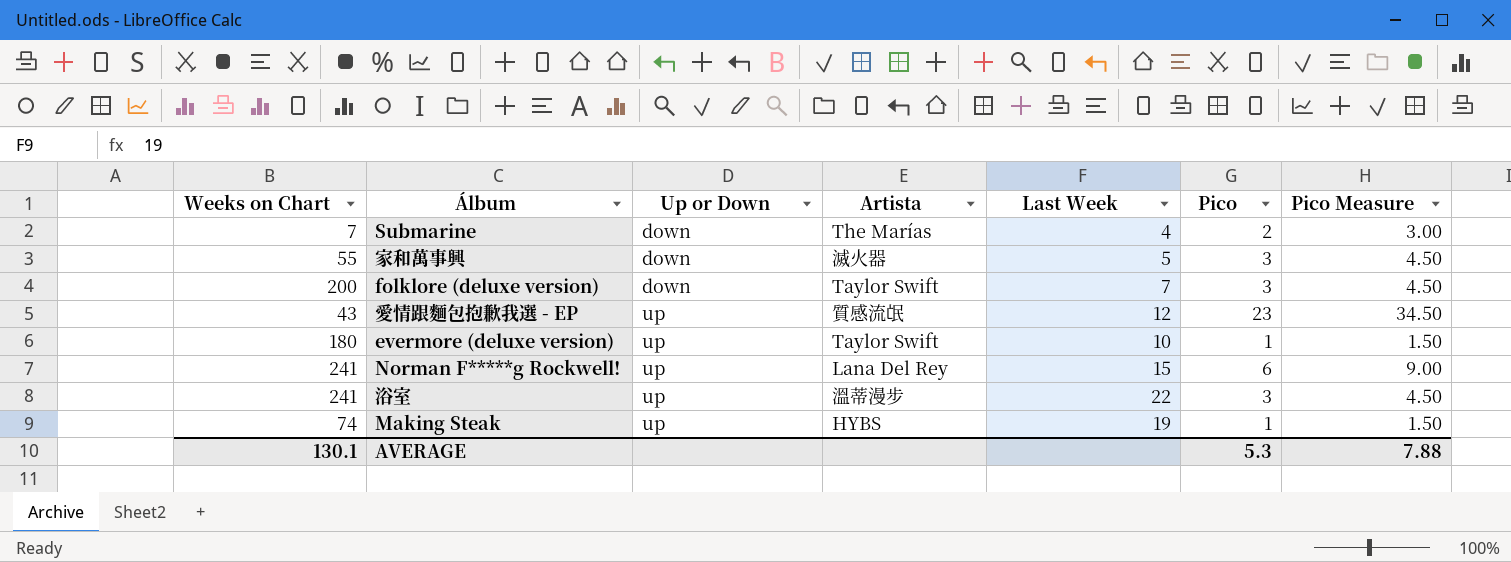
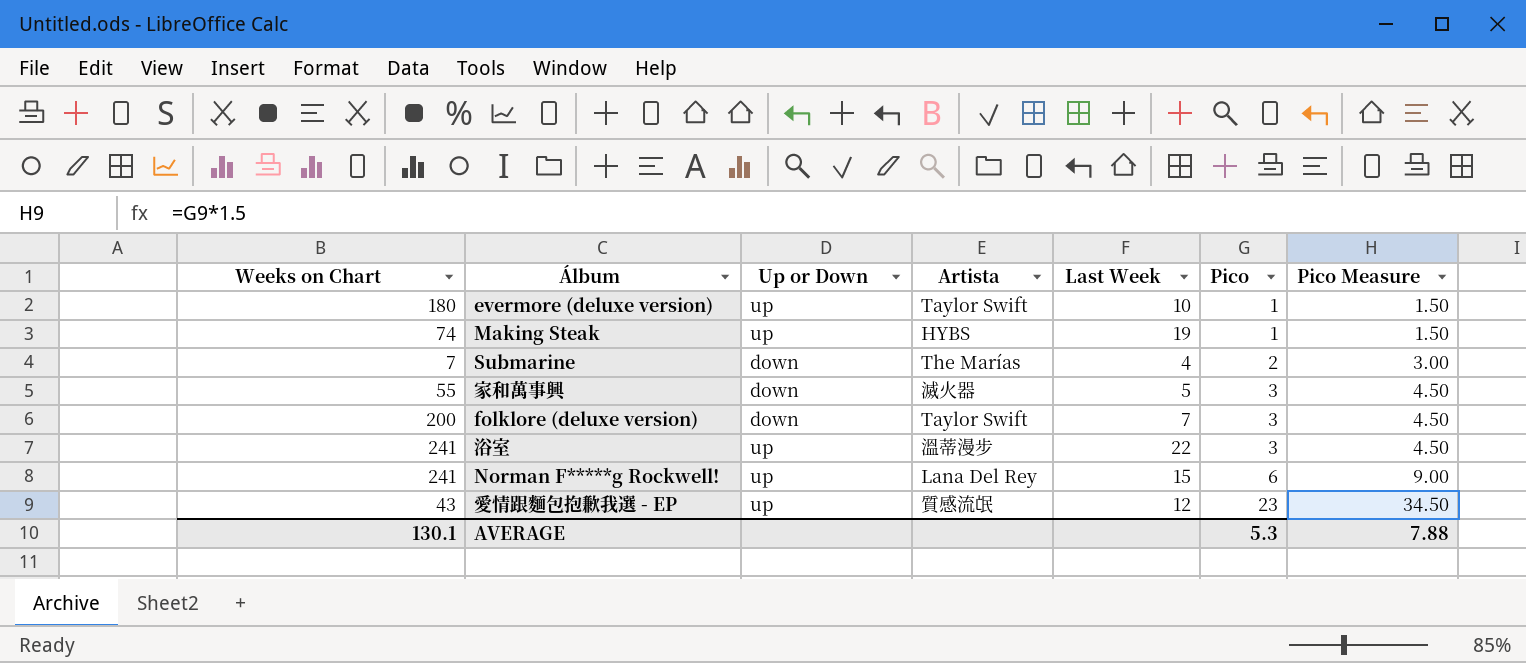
row order: Up or Down ascending -> Pico ascending

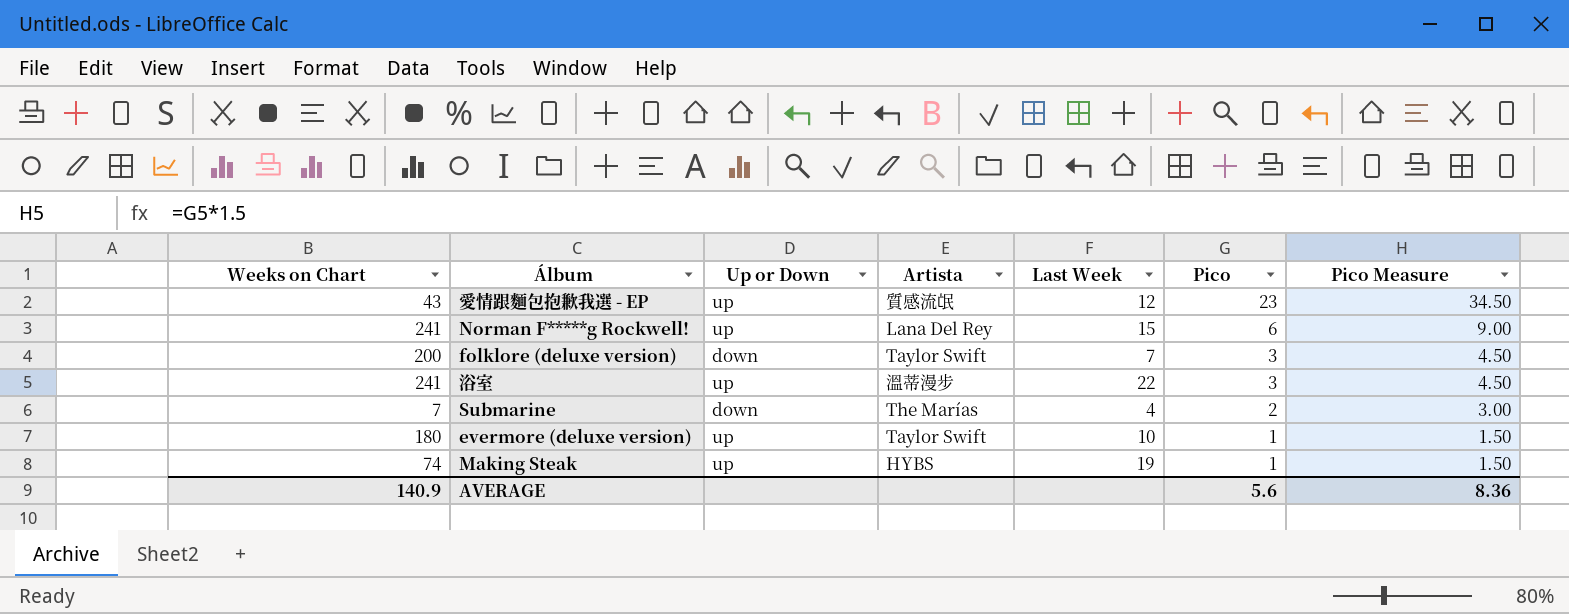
row order: Pico ascending -> Pico descending
row 家和萬事興: 55 | down | 滅火器 | 5 | 3 | 4.50 -> none
AVERAGE | Weeks on Chart: 130.1 -> 140.9
AVERAGE | Pico: 5.3 -> 5.6
AVERAGE | Pico Measure: 7.88 -> 8.36

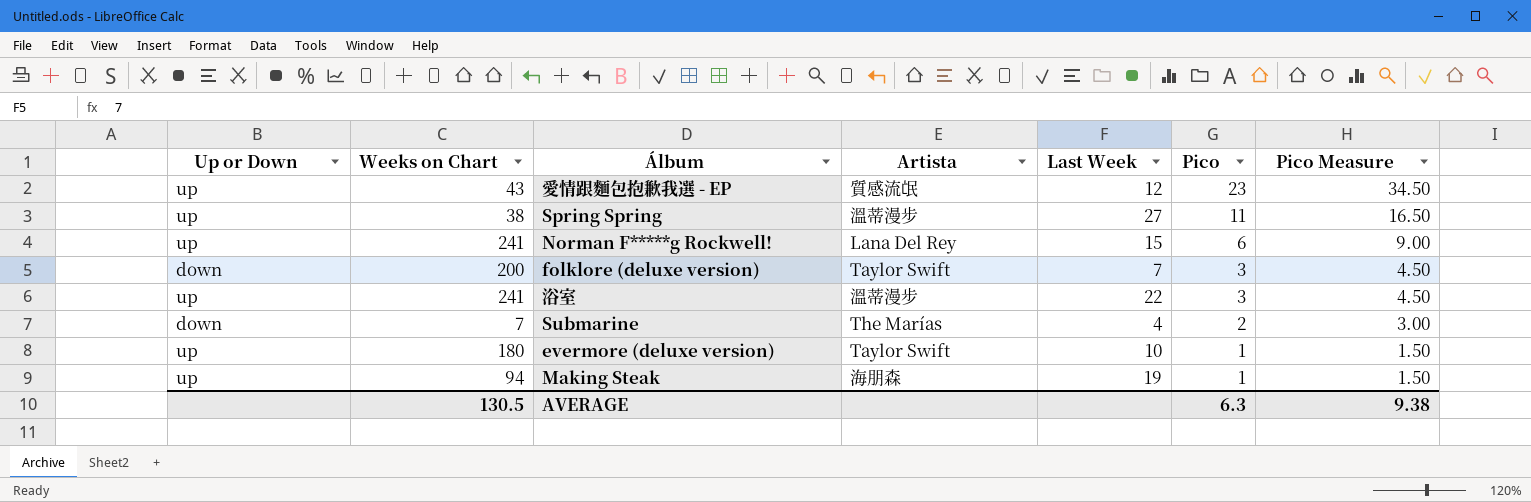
column Up or Down | position: 3 -> 1
row Spring Spring: none -> up | 38 | 溫蒂漫步 | 27 | 11 | 16.50
Making Steak | Weeks on Chart: 74 -> 94
Making Steak | Artista: HYBS -> 海朋森
AVERAGE | Weeks on Chart: 140.9 -> 130.5
AVERAGE | Pico: 5.6 -> 6.3
AVERAGE | Pico Measure: 8.36 -> 9.38

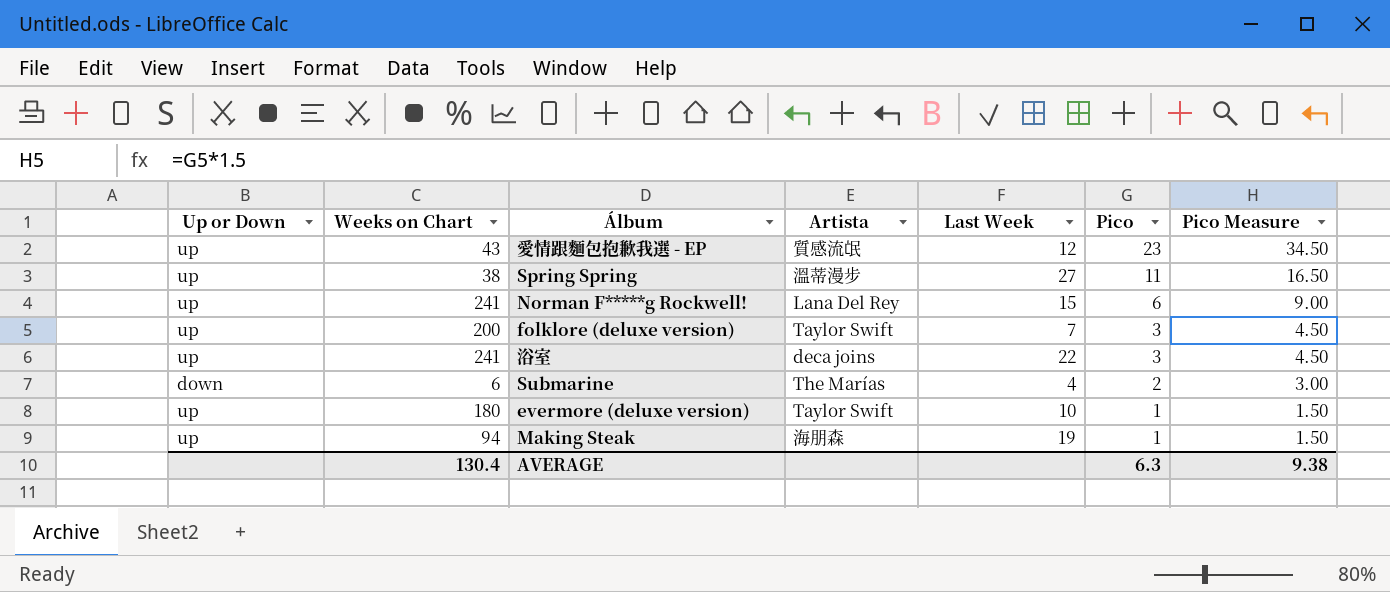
folklore (deluxe version) | Up or Down: down -> up
浴室 | Artista: 溫蒂漫步 -> deca joins
Submarine | Weeks on Chart: 7 -> 6
AVERAGE | Weeks on Chart: 130.5 -> 130.4

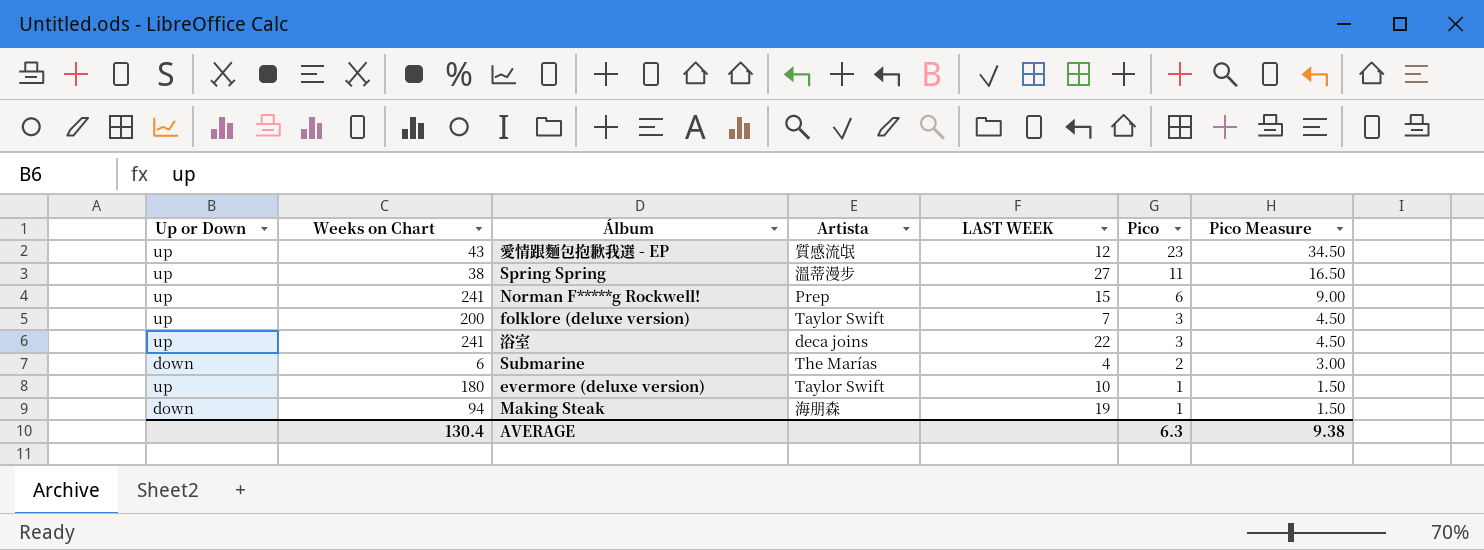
column name: Last Week -> LAST WEEK
Norman F*****g Rockwell! | Artista: Lana Del Rey -> Prep
Making Steak | Up or Down: up -> down

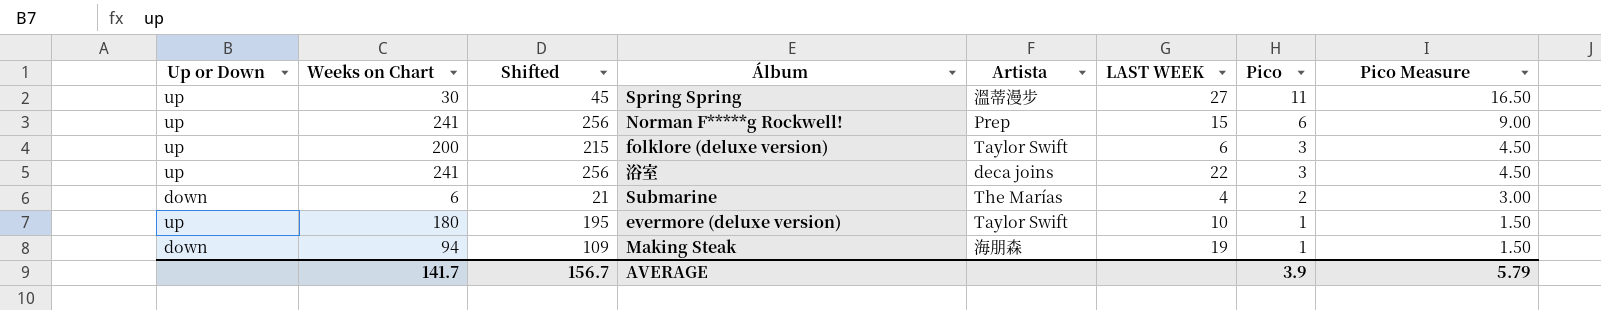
column Shifted | formula: none -> [Weeks on Chart] + 15
row 愛情跟麵包抱歉我選 - EP: up | 43 | 質感流氓 | 12 | 23 | 34.50 -> none
Spring Spring | Weeks on Chart: 38 -> 30
folklore (deluxe version) | LAST WEEK: 7 -> 6
AVERAGE | Weeks on Chart: 130.4 -> 141.7
AVERAGE | Pico: 6.3 -> 3.9
AVERAGE | Pico Measure: 9.38 -> 5.79

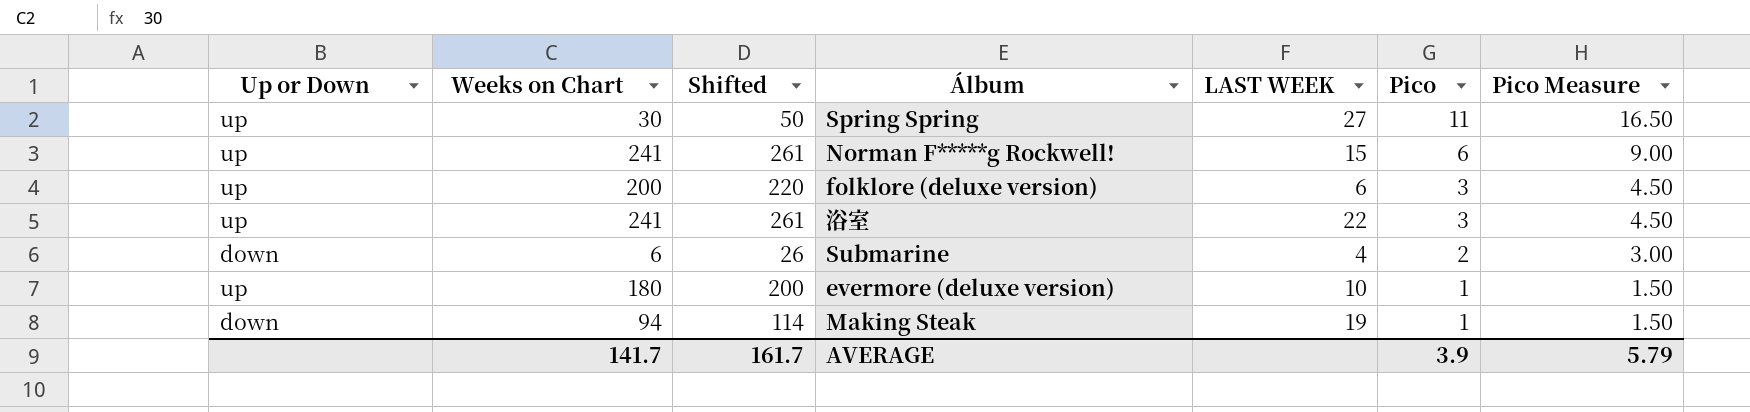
column Artista | position: 5 -> none
column Shifted | formula: [Weeks on Chart] + 15 -> [Weeks on Chart] + 20
AVERAGE | Shifted: 156.7 -> 161.7

